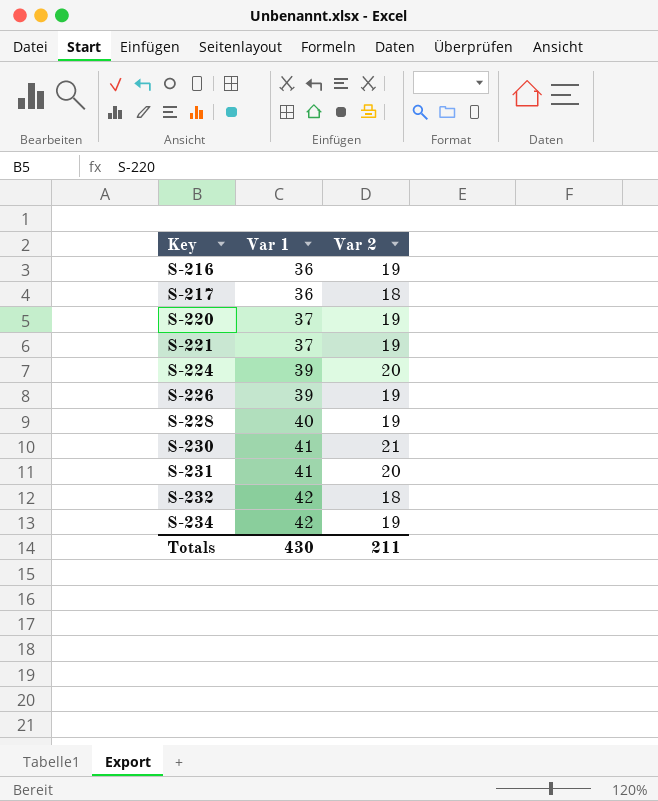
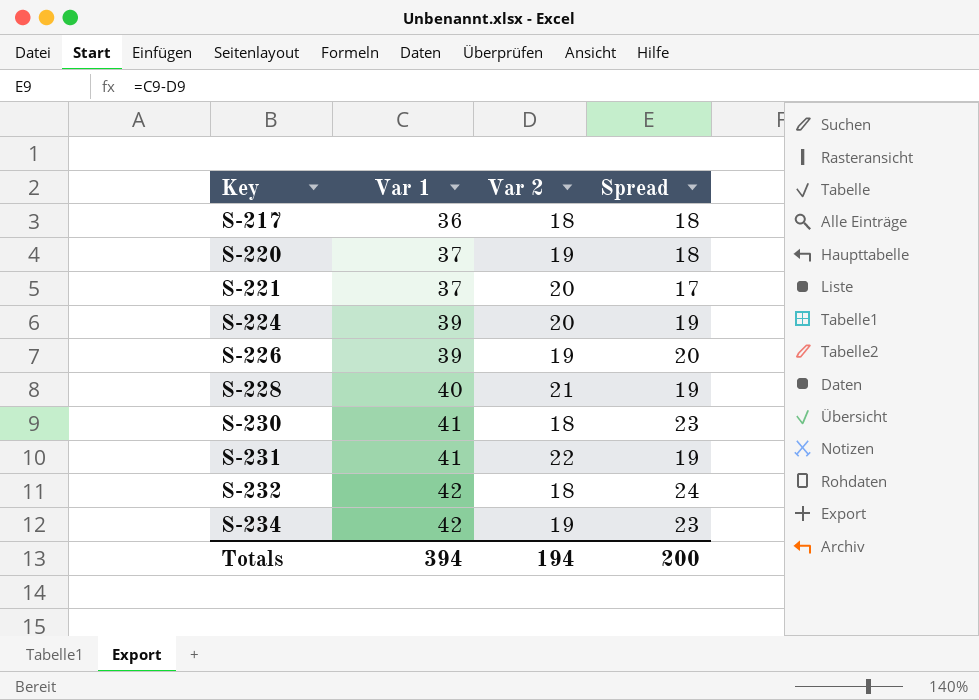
column Spread | formula: none -> [Var 1] - [Var 2]
row S-216: 36 | 19 -> none
S-221 | Var 2: 19 -> 20
S-228 | Var 2: 19 -> 21
S-230 | Var 2: 21 -> 18
S-231 | Var 2: 20 -> 22
Totals | Var 1: 430 -> 394
Totals | Var 2: 211 -> 194

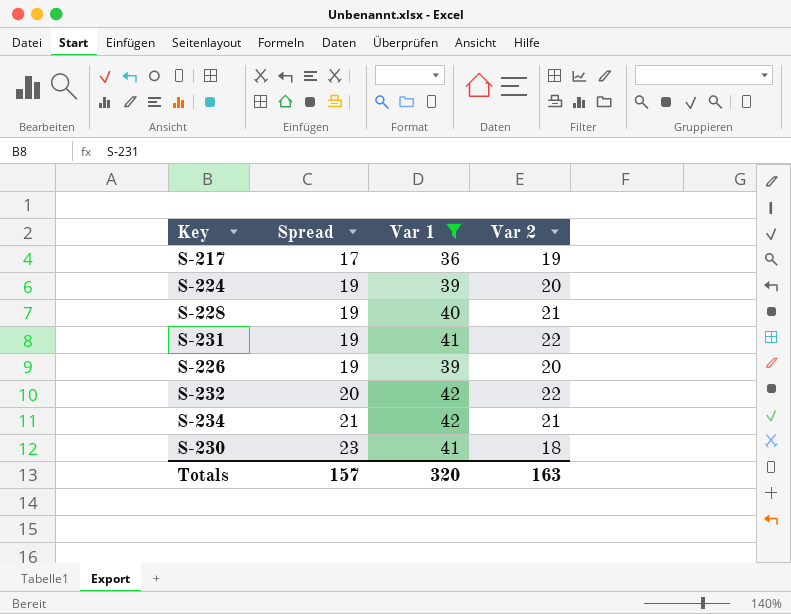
filter: none -> Var 1 != 37
row order: Key ascending -> Spread ascending
column Spread | position: 4 -> 2
S-217 | Spread: 18 -> 17
S-217 | Var 2: 18 -> 19
S-226 | Spread: 20 -> 19
S-226 | Var 2: 19 -> 20
S-232 | Spread: 24 -> 20
S-232 | Var 2: 18 -> 22
S-234 | Spread: 23 -> 21
S-234 | Var 2: 19 -> 21
Totals | Spread: 200 -> 157
Totals | Var 1: 394 -> 320
Totals | Var 2: 194 -> 163

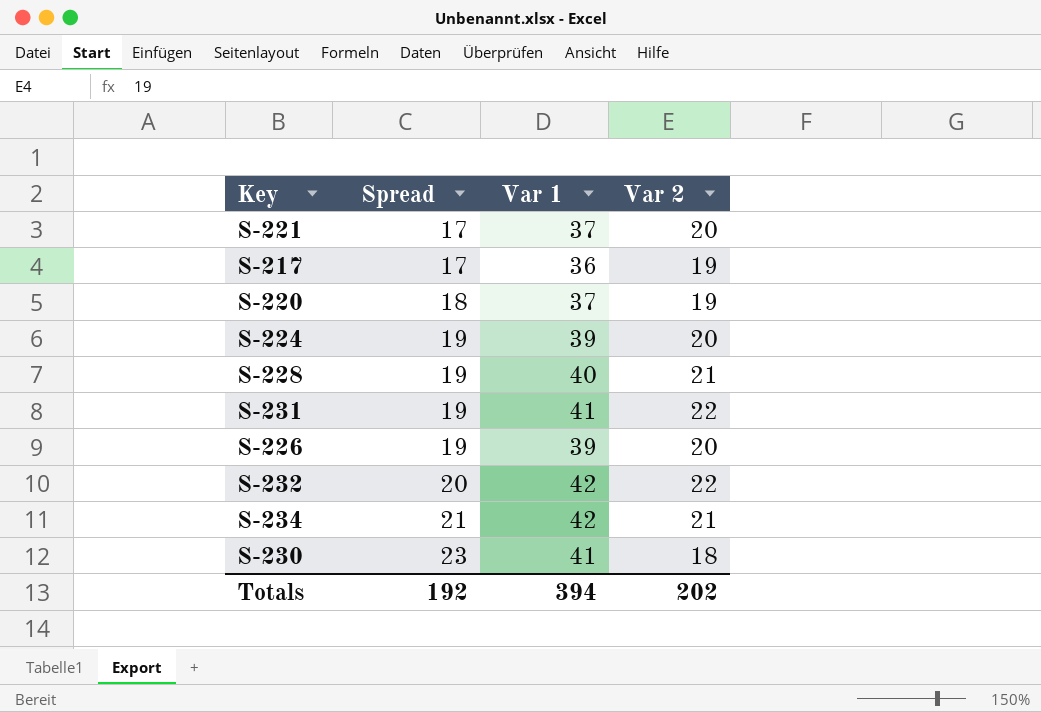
filter: Var 1 != 37 -> none
Totals | Spread: 157 -> 192
Totals | Var 1: 320 -> 394
Totals | Var 2: 163 -> 202

